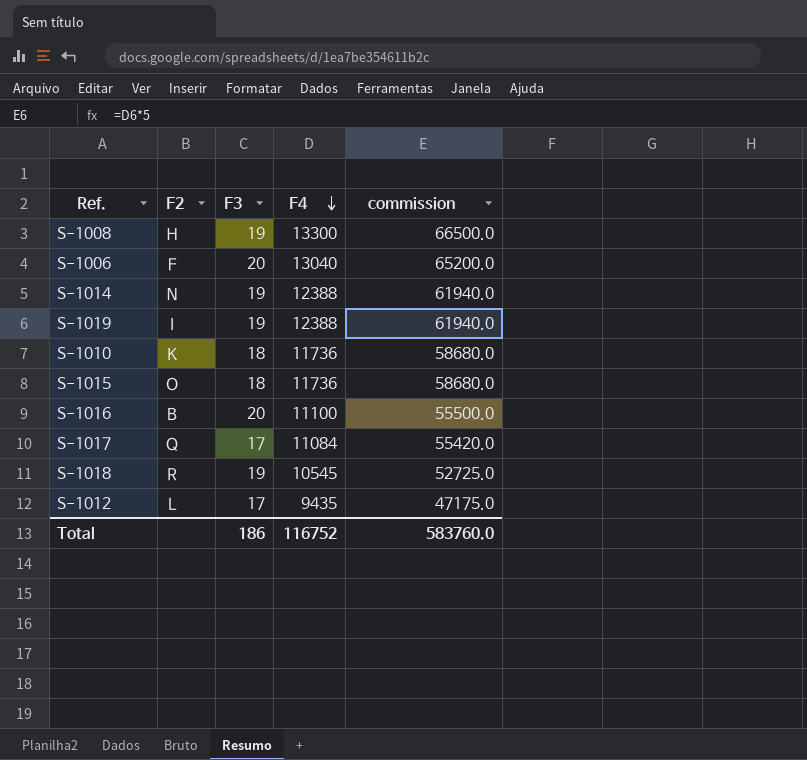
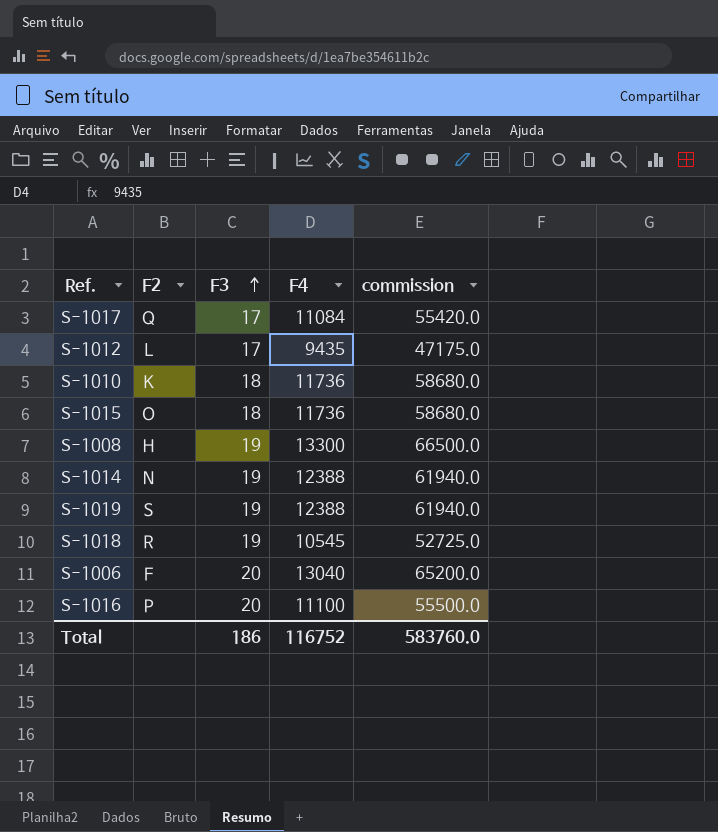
row order: F4 descending -> F3 ascending
S-1019 | F2: Ｉ -> Ｓ
S-1016 | F2: Ｂ -> Ｐ

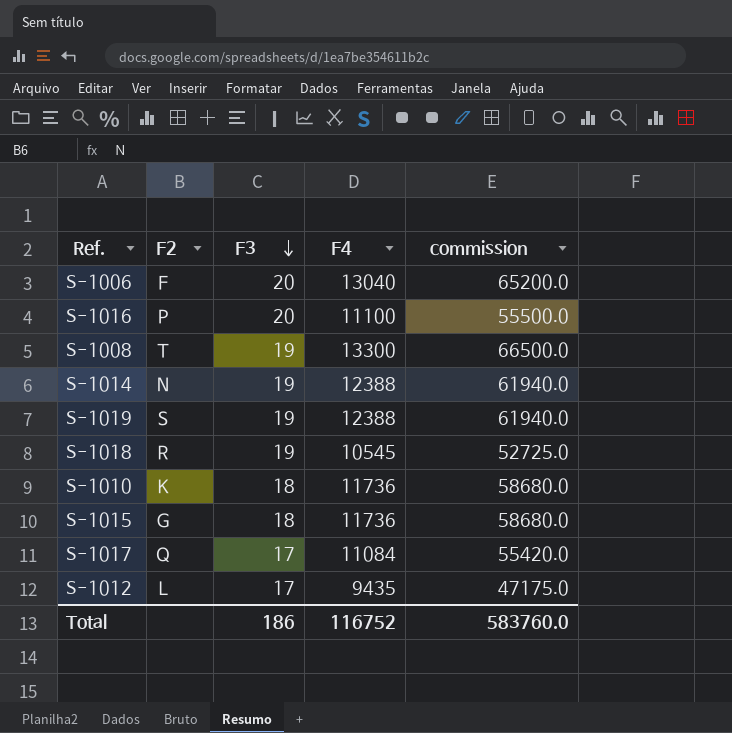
row order: F3 ascending -> F3 descending
S-1008 | F2: Ｈ -> Ｔ
S-1015 | F2: Ｏ -> Ｇ

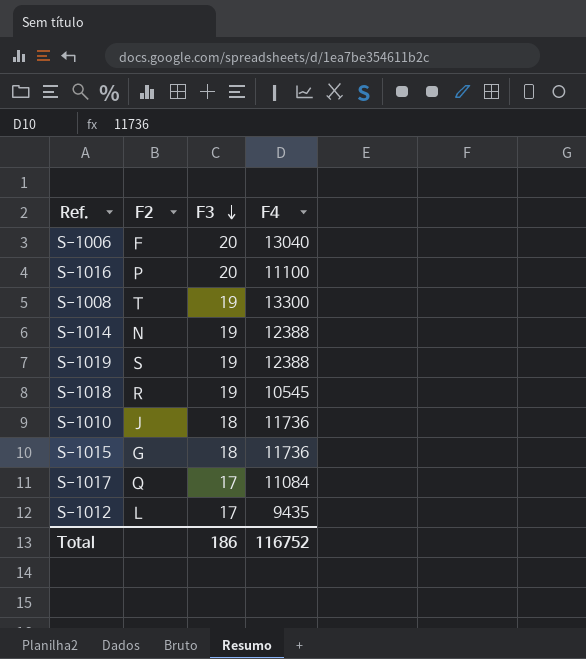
column commission | formula: [F4] * 5 -> none
S-1010 | F2: Ｋ -> Ｊ

